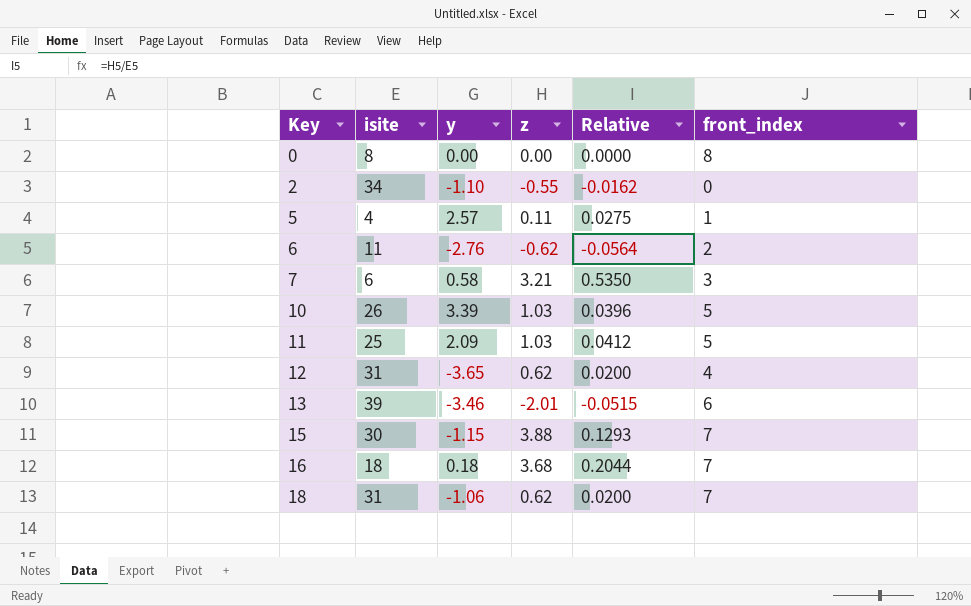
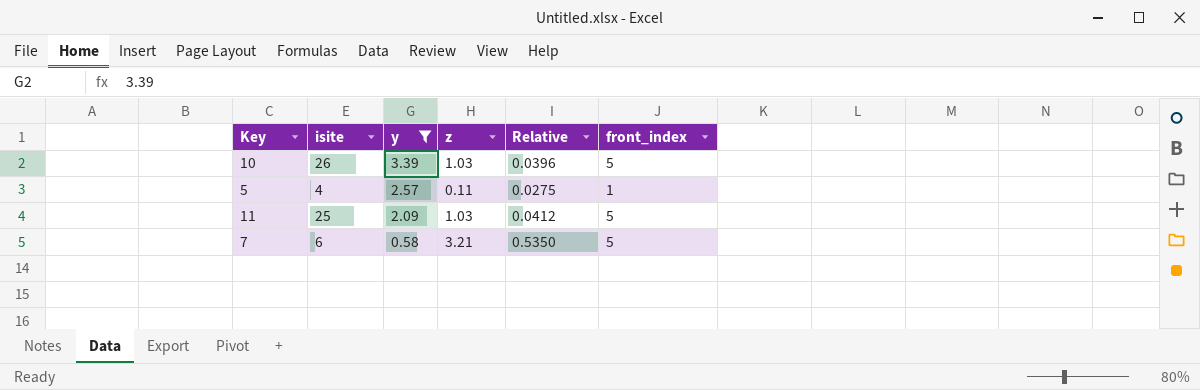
filter: none -> y >= 0.58
row order: Key ascending -> y descending
7 | front_index: 3 -> 5

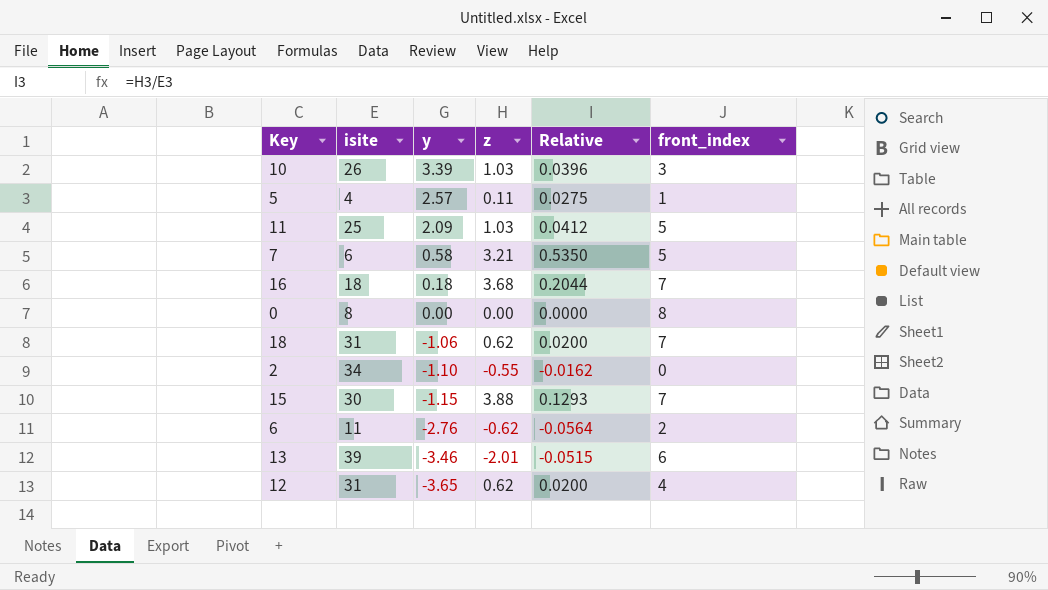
filter: y >= 0.58 -> none
10 | front_index: 5 -> 3

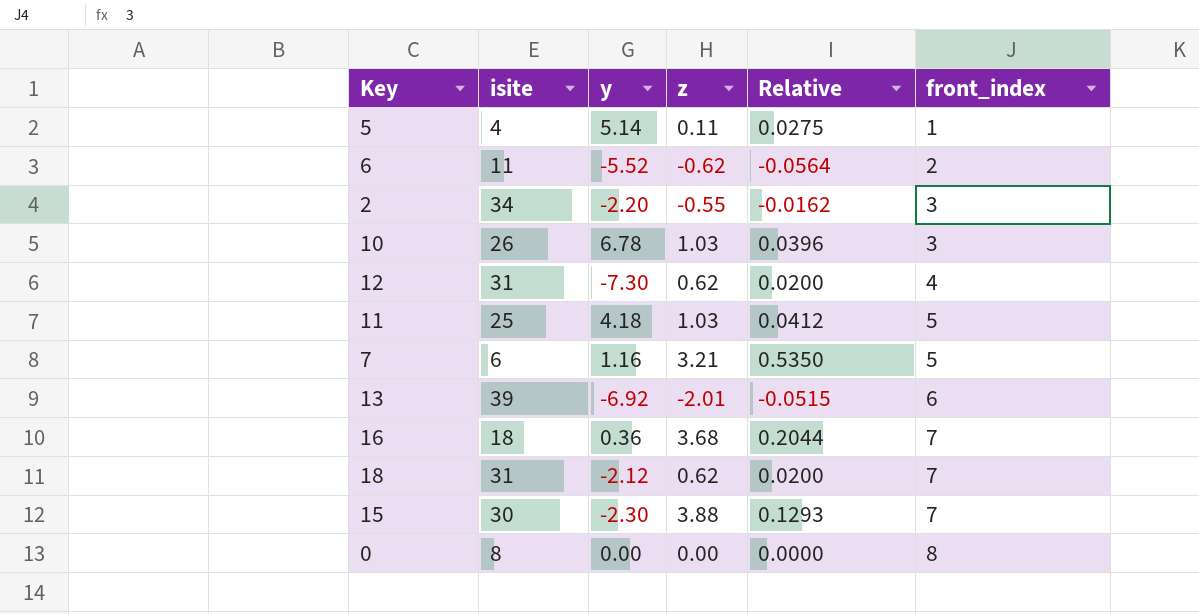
row order: y descending -> front_index ascending
5 | y: 2.57 -> 5.14
6 | y: -2.76 -> -5.52
2 | y: -1.10 -> -2.20
2 | front_index: 0 -> 3
10 | y: 3.39 -> 6.78
12 | y: -3.65 -> -7.30
11 | y: 2.09 -> 4.18
7 | y: 0.58 -> 1.16
13 | y: -3.46 -> -6.92
16 | y: 0.18 -> 0.36
18 | y: -1.06 -> -2.12
15 | y: -1.15 -> -2.30

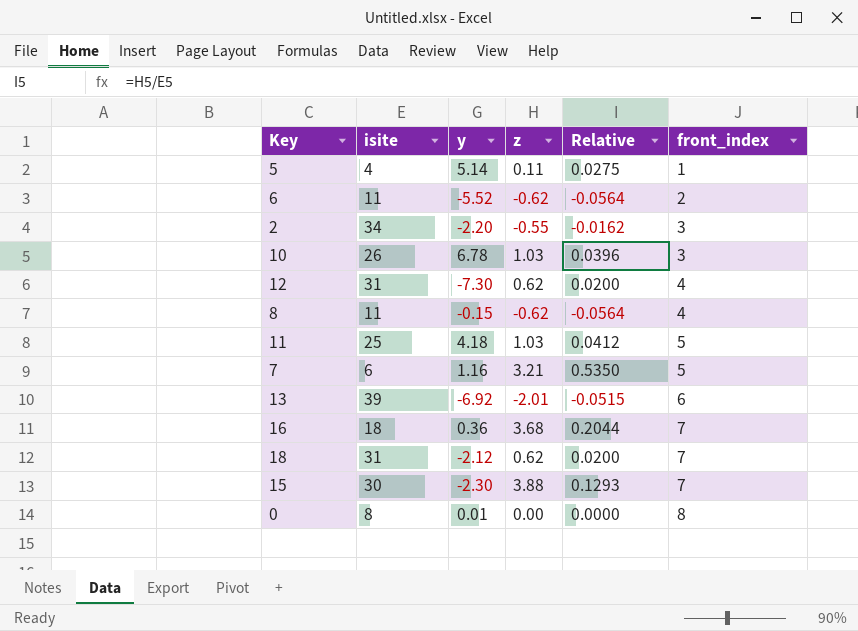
row 8: none -> 11 | -0.15 | -0.62 | -0.0564 | 4
0 | y: 0.00 -> 0.01

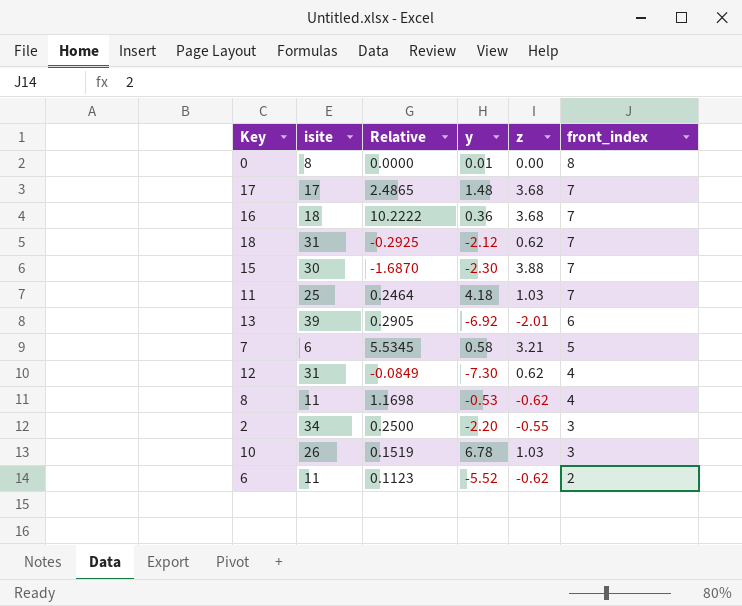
row order: front_index ascending -> front_index descending
column Relative | formula: [z] / [isite] -> [z] / [y]
column Relative | position: 5 -> 3
row 5: 4 | 5.14 | 0.11 | 0.0275 | 1 -> none
row 17: none -> 17 | 2.4865 | 1.48 | 3.68 | 7
11 | front_index: 5 -> 7
7 | y: 1.16 -> 0.58
8 | y: -0.15 -> -0.53

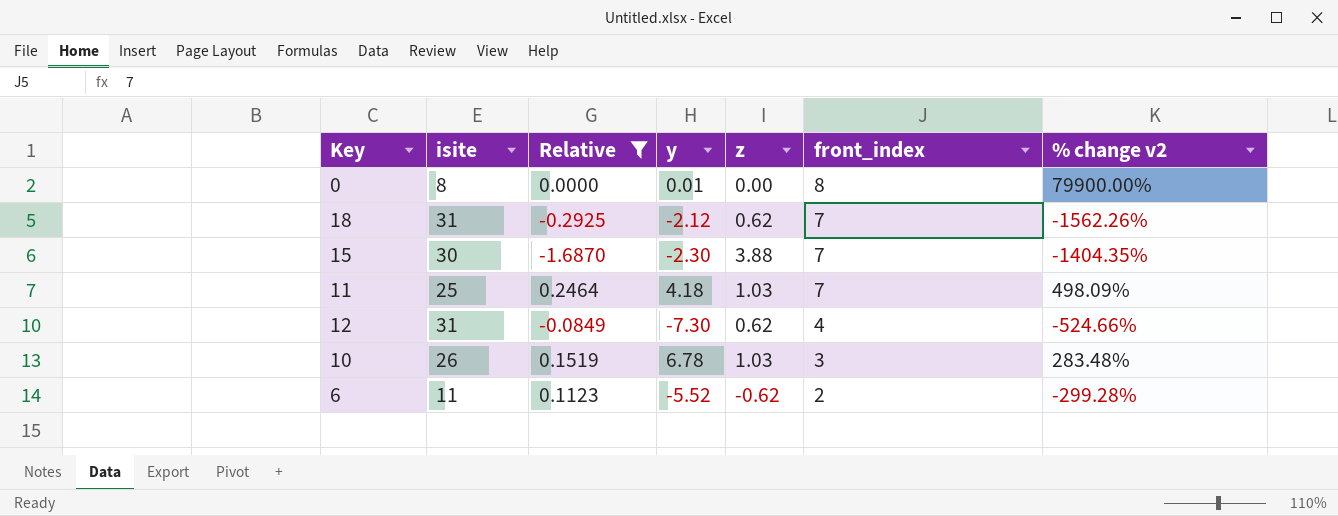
filter: none -> Relative <= 0.2464
column % change v2 | formula: none -> ([isite] - [y]) / [y]

